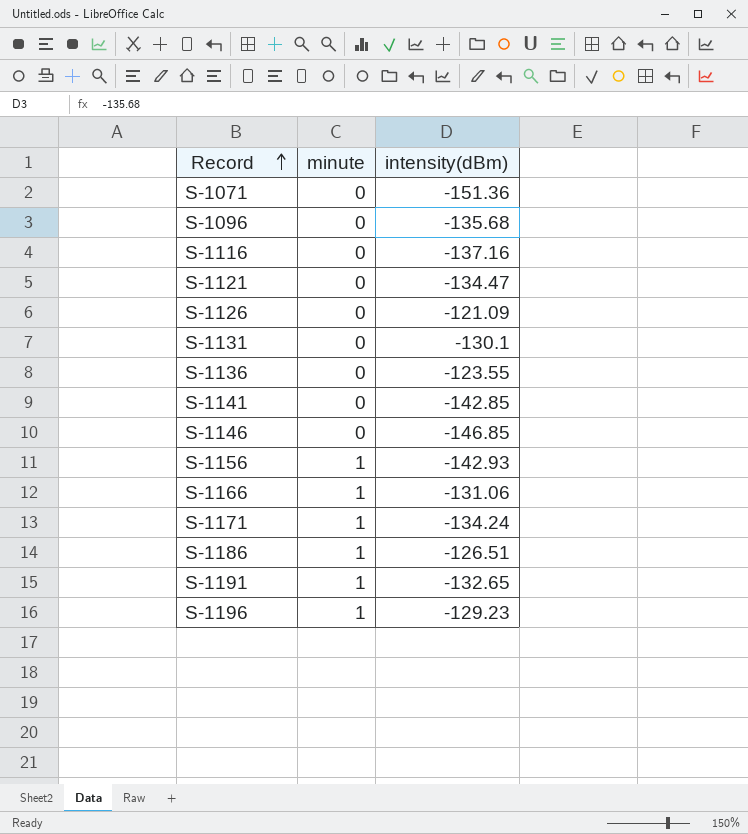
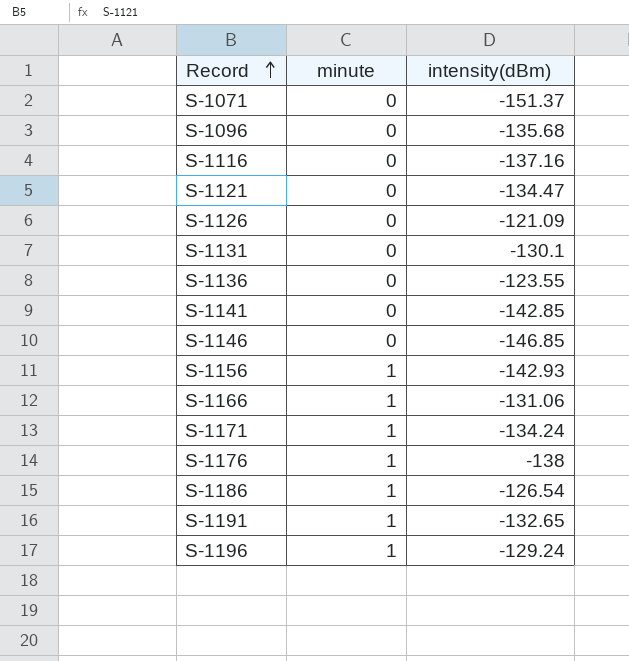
S-1071 | intensity(dBm): -151.36 -> -151.37
row S-1176: none -> 1 | -138
S-1186 | intensity(dBm): -126.51 -> -126.54
S-1196 | intensity(dBm): -129.23 -> -129.24

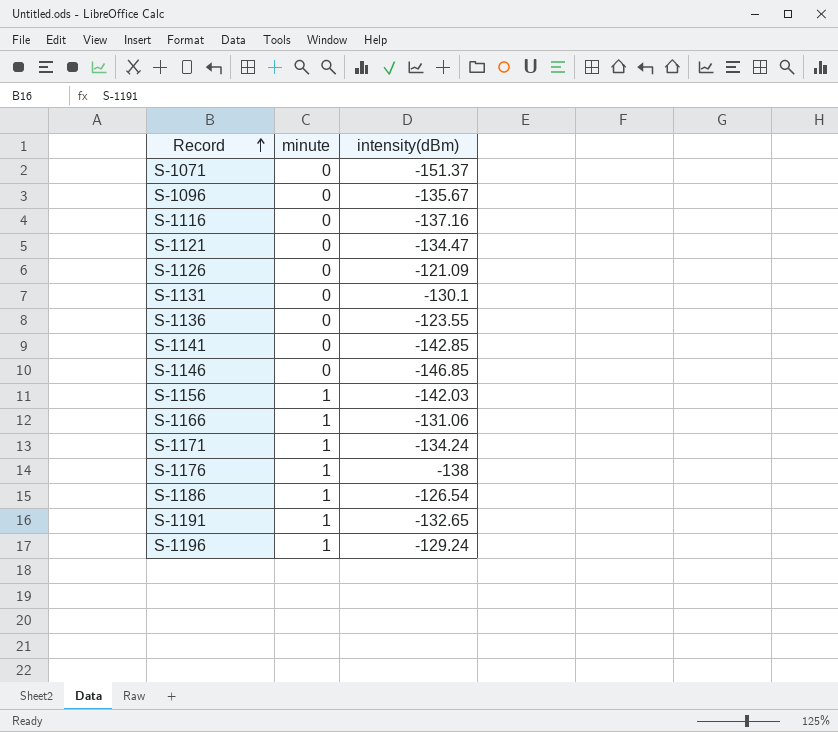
S-1096 | intensity(dBm): -135.68 -> -135.67
S-1156 | intensity(dBm): -142.93 -> -142.03

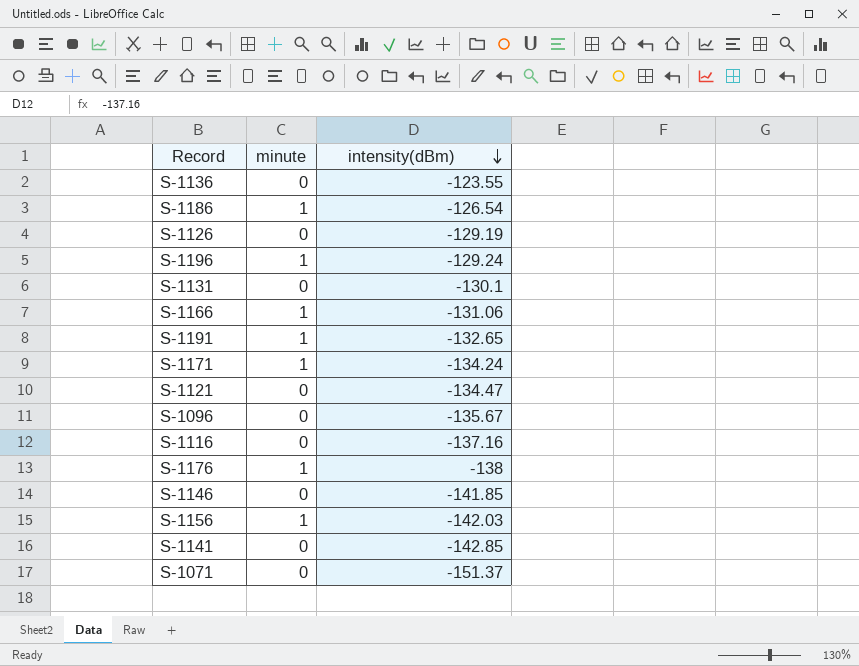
row order: Record ascending -> intensity(dBm) descending
S-1126 | intensity(dBm): -121.09 -> -129.19
S-1146 | intensity(dBm): -146.85 -> -141.85

